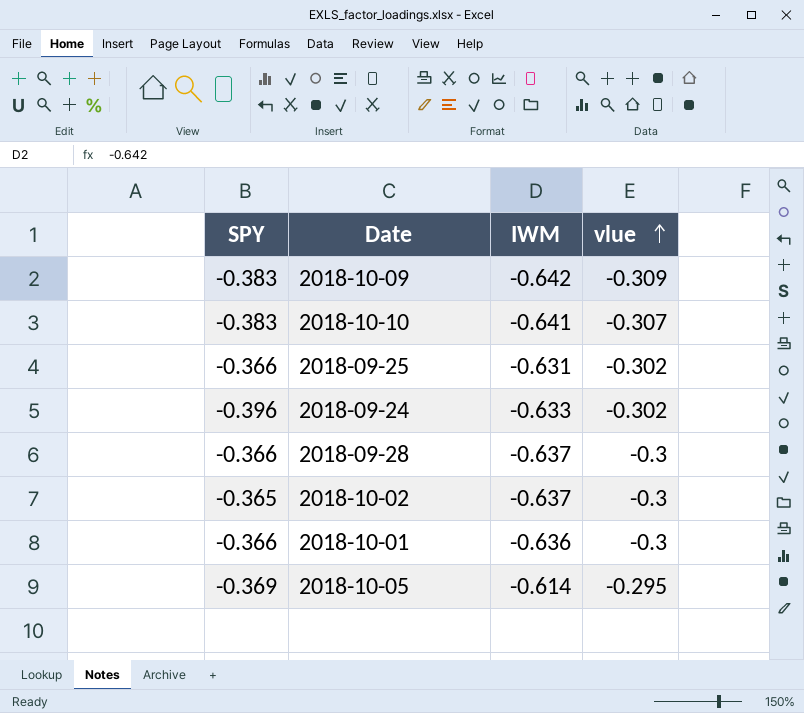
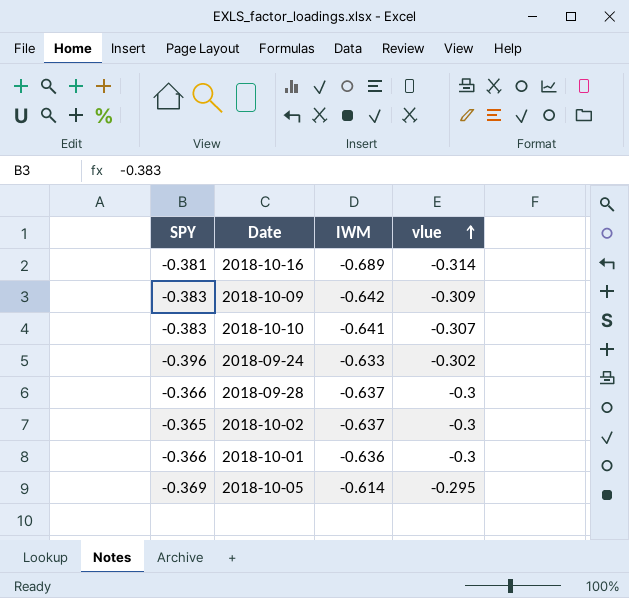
row 2018-09-25: -0.366 | -0.631 | -0.302 -> none
row 2018-10-16: none -> -0.381 | -0.689 | -0.314

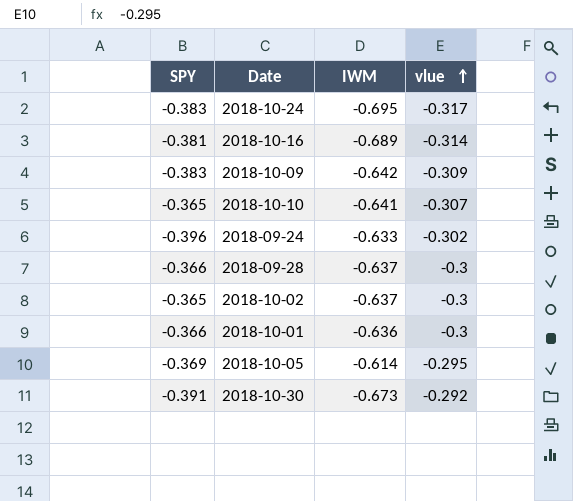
row 2018-10-24: none -> -0.383 | -0.695 | -0.317
2018-10-10 | SPY: -0.383 -> -0.365
row 2018-10-30: none -> -0.391 | -0.673 | -0.292

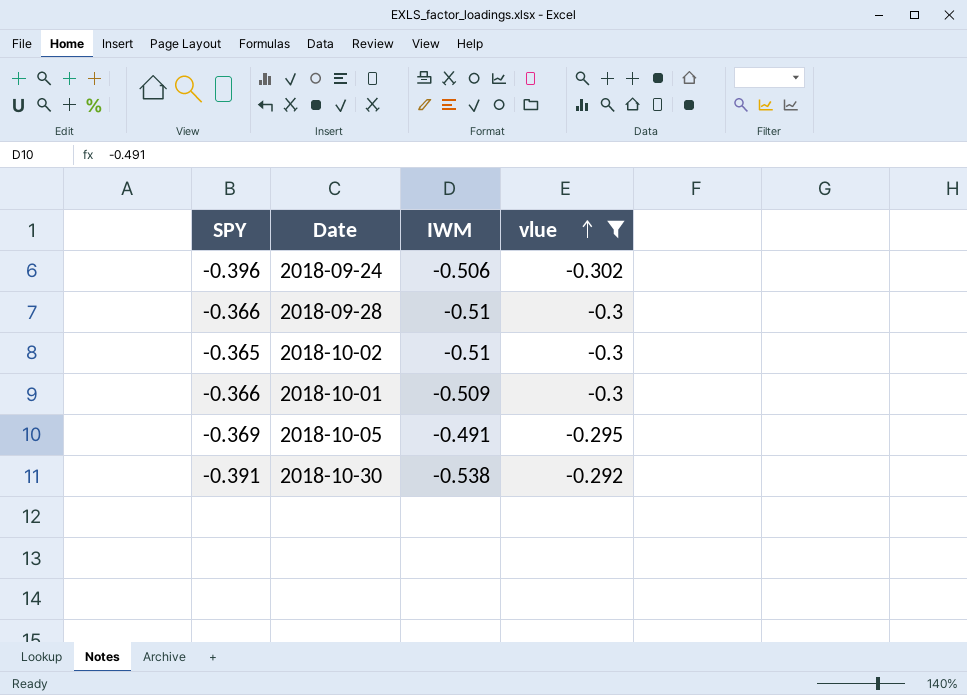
filter: none -> vlue >= -0.302
2018-09-24 | IWM: -0.633 -> -0.506
2018-09-28 | IWM: -0.637 -> -0.51
2018-10-02 | IWM: -0.637 -> -0.51
2018-10-01 | IWM: -0.636 -> -0.509
2018-10-05 | IWM: -0.614 -> -0.491
2018-10-30 | IWM: -0.673 -> -0.538

